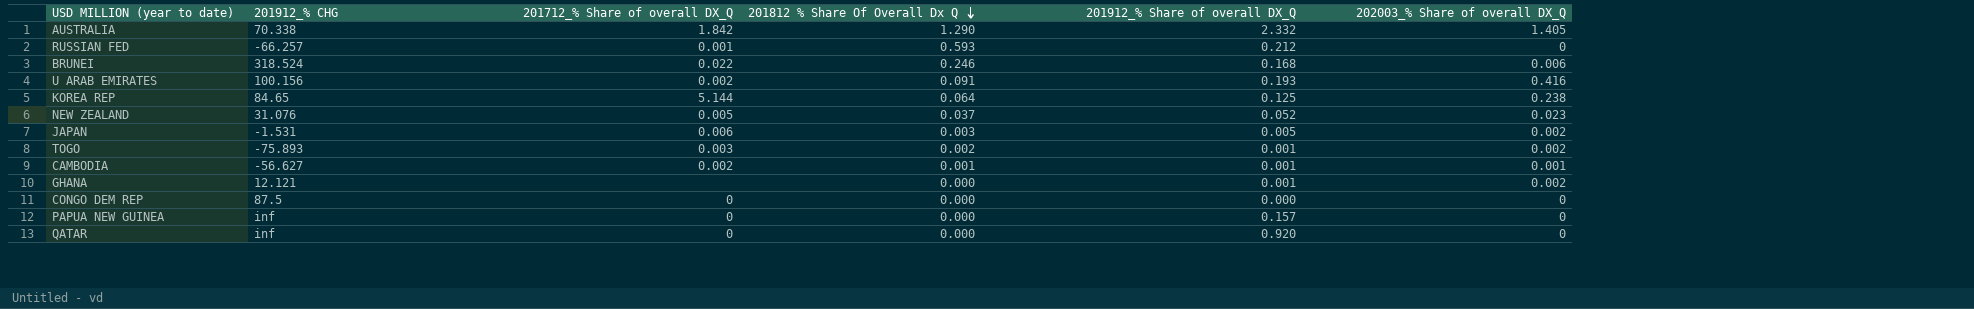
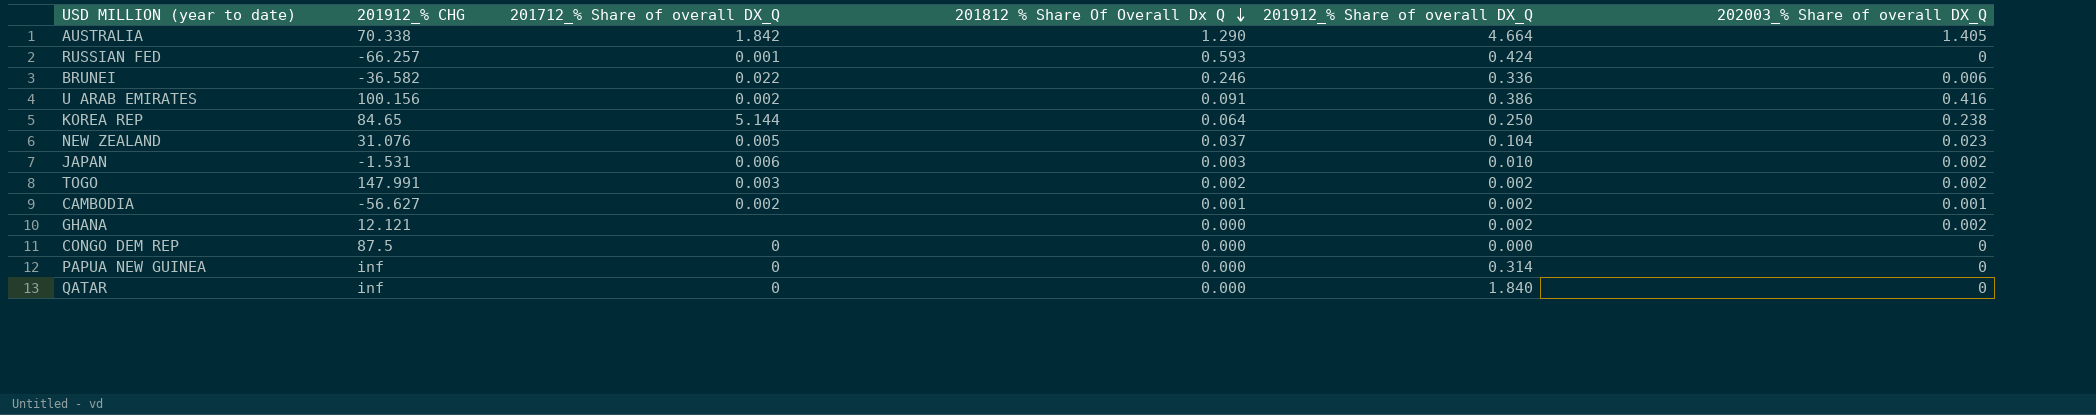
AUSTRALIA | 201912_% Share of overall DX_Q: 2.332 -> 4.664
RUSSIAN FED | 201912_% Share of overall DX_Q: 0.212 -> 0.424
BRUNEI | 201912_% CHG: 318.524 -> -36.582
BRUNEI | 201912_% Share of overall DX_Q: 0.168 -> 0.336
U ARAB EMIRATES | 201912_% Share of overall DX_Q: 0.193 -> 0.386
KOREA REP | 201912_% Share of overall DX_Q: 0.125 -> 0.250
NEW ZEALAND | 201912_% Share of overall DX_Q: 0.052 -> 0.104
JAPAN | 201912_% Share of overall DX_Q: 0.005 -> 0.010
TOGO | 201912_% CHG: -75.893 -> 147.991
TOGO | 201912_% Share of overall DX_Q: 0.001 -> 0.002
CAMBODIA | 201912_% Share of overall DX_Q: 0.001 -> 0.002
GHANA | 201912_% Share of overall DX_Q: 0.001 -> 0.002
PAPUA NEW GUINEA | 201912_% Share of overall DX_Q: 0.157 -> 0.314
QATAR | 201912_% Share of overall DX_Q: 0.920 -> 1.840

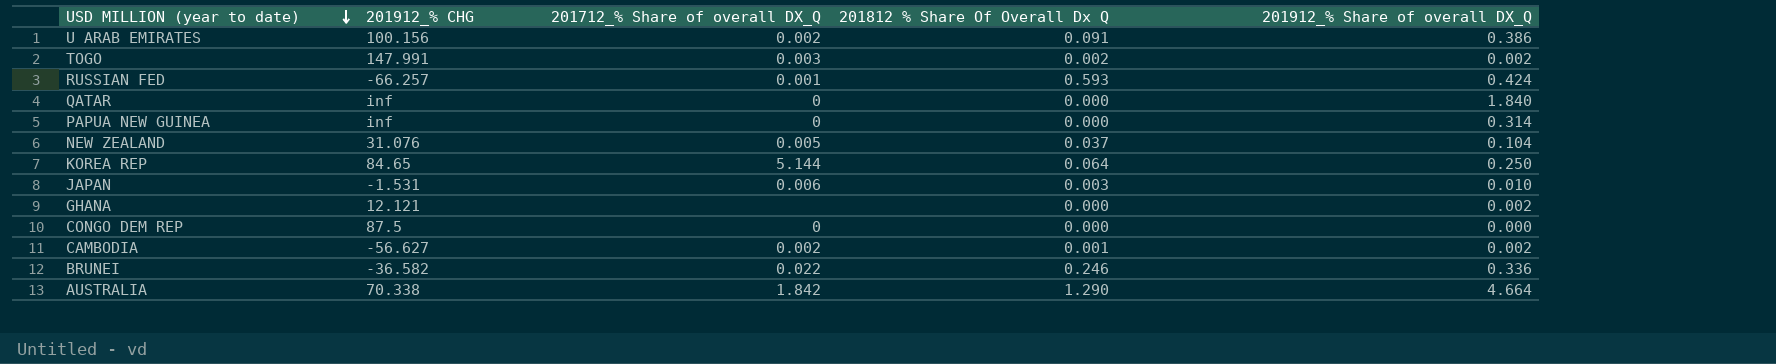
row order: 201812 % Share Of Overall Dx Q descending -> USD MILLION (year to date) descending
column 202003_% Share of overall DX_Q | position: 6 -> none

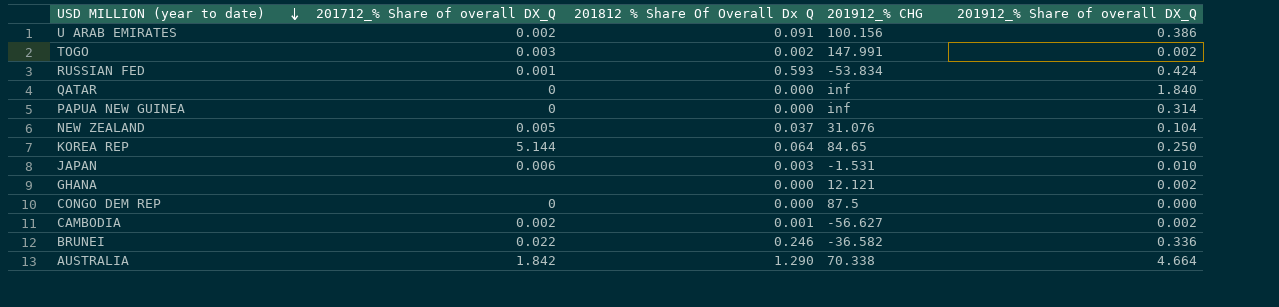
column 201912_% CHG | position: 2 -> 4
RUSSIAN FED | 201912_% CHG: -66.257 -> -53.834

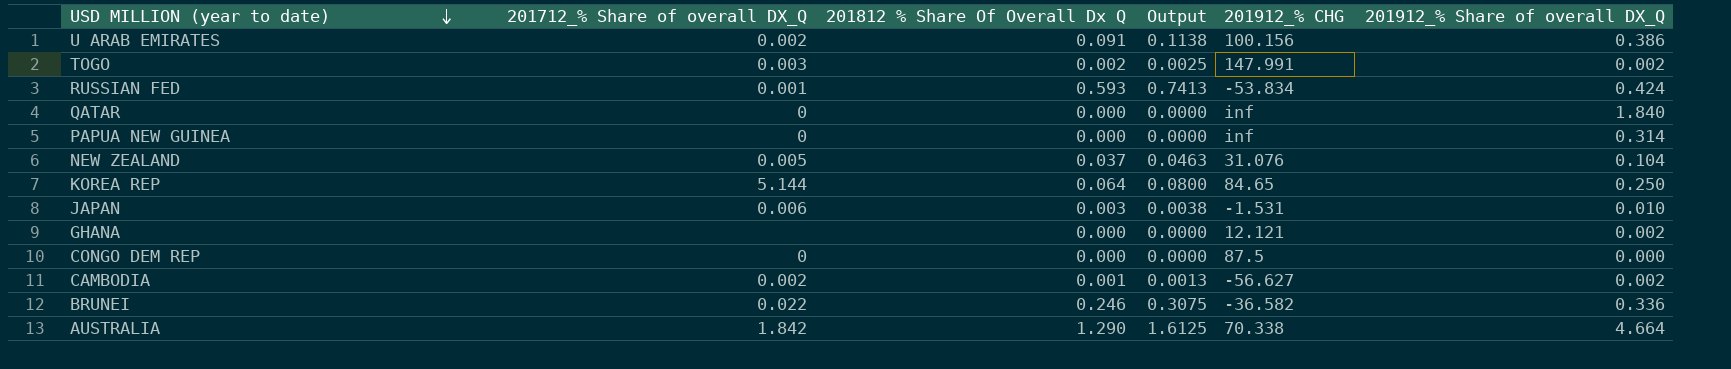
column Output | formula: none -> [201812 % Share Of Overall Dx Q] * 1.25

